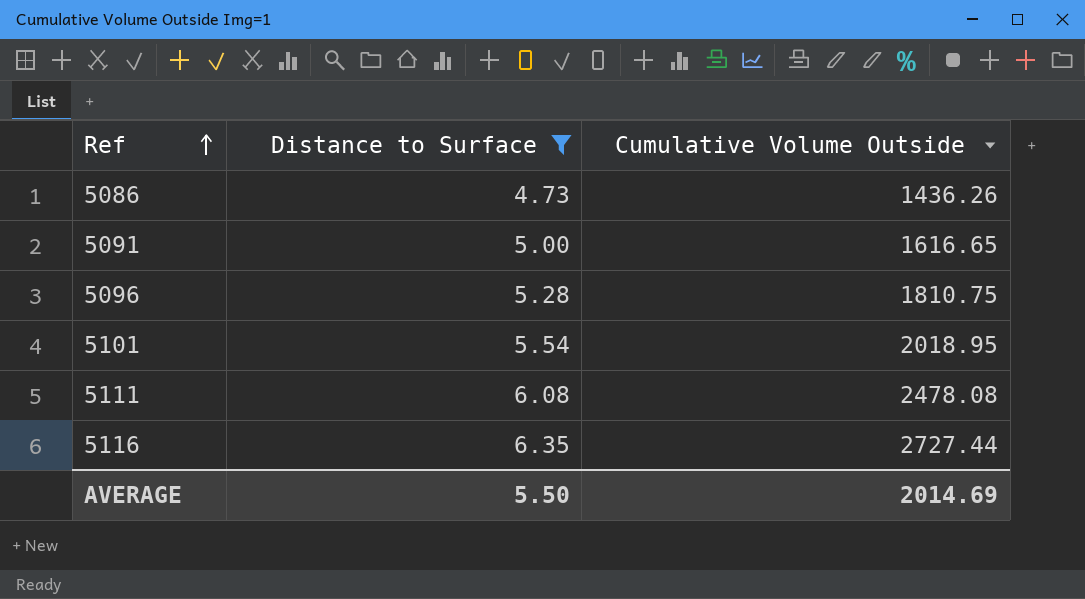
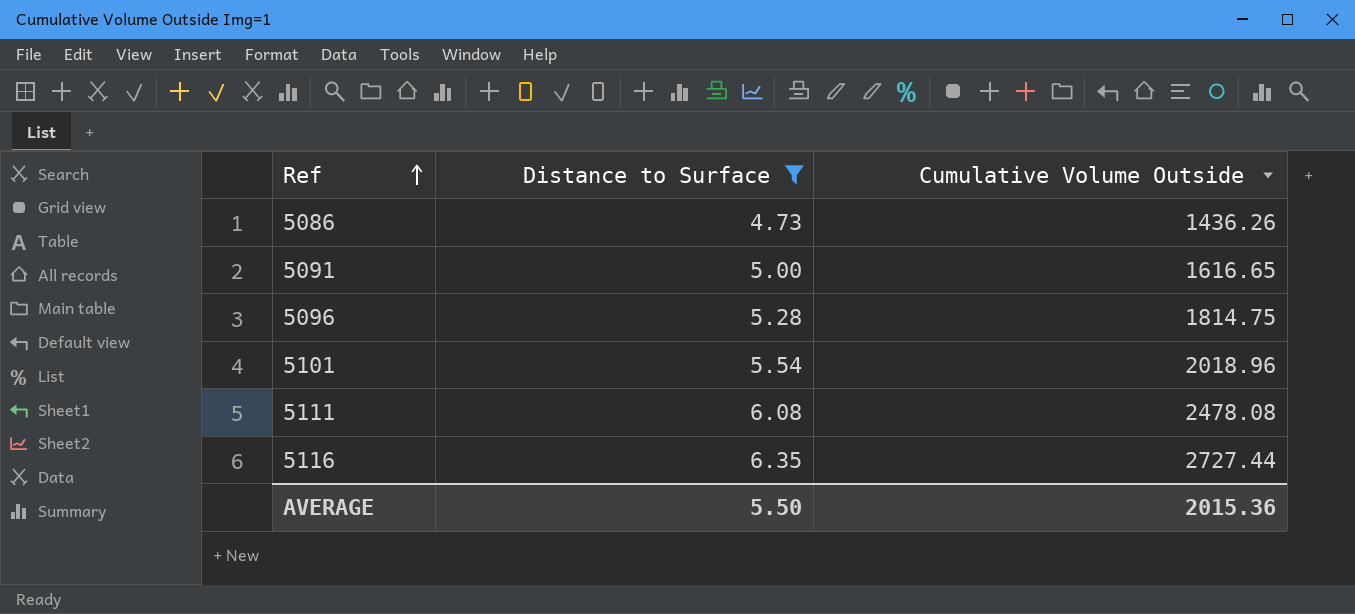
5096 | Cumulative Volume Outside: 1810.75 -> 1814.75
5101 | Cumulative Volume Outside: 2018.95 -> 2018.96
AVERAGE | Cumulative Volume Outside: 2014.69 -> 2015.36

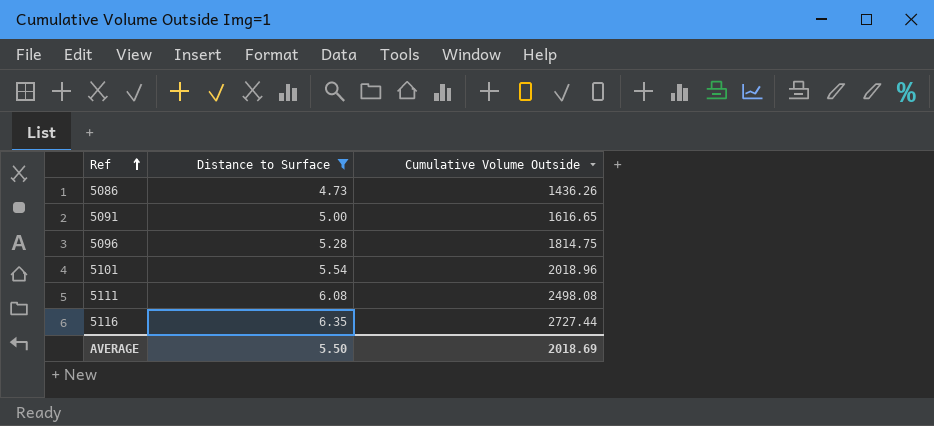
5111 | Cumulative Volume Outside: 2478.08 -> 2498.08
AVERAGE | Cumulative Volume Outside: 2015.36 -> 2018.69

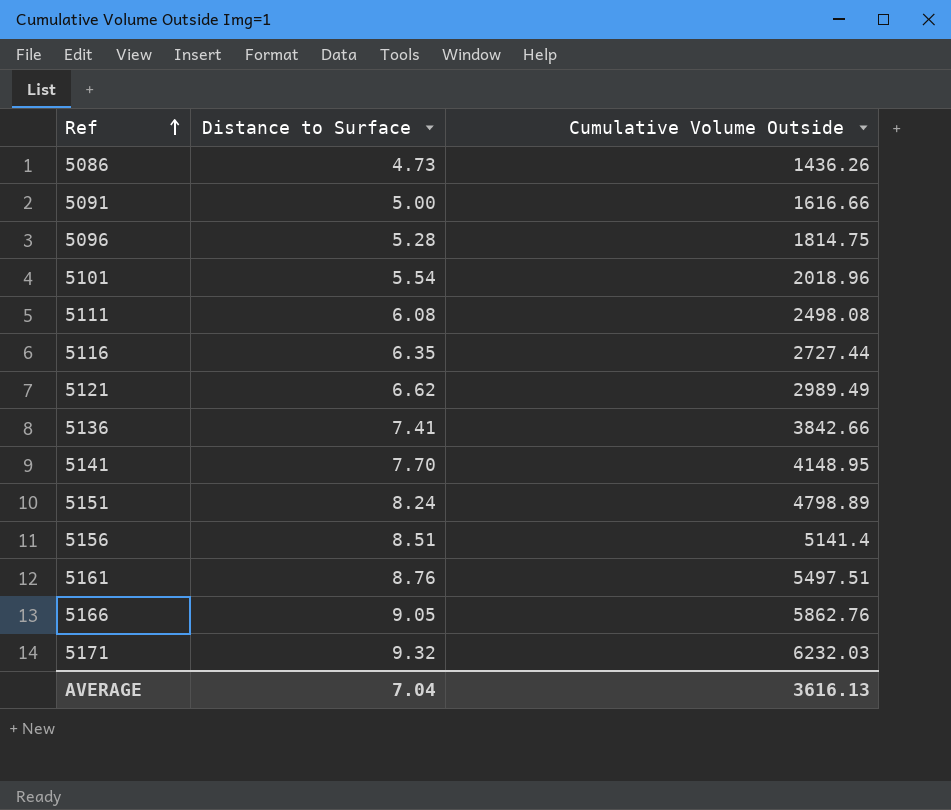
filter: Distance to Surface <= 6.35 -> none
5091 | Cumulative Volume Outside: 1616.65 -> 1616.66
AVERAGE | Distance to Surface: 5.50 -> 7.04
AVERAGE | Cumulative Volume Outside: 2018.69 -> 3616.13

